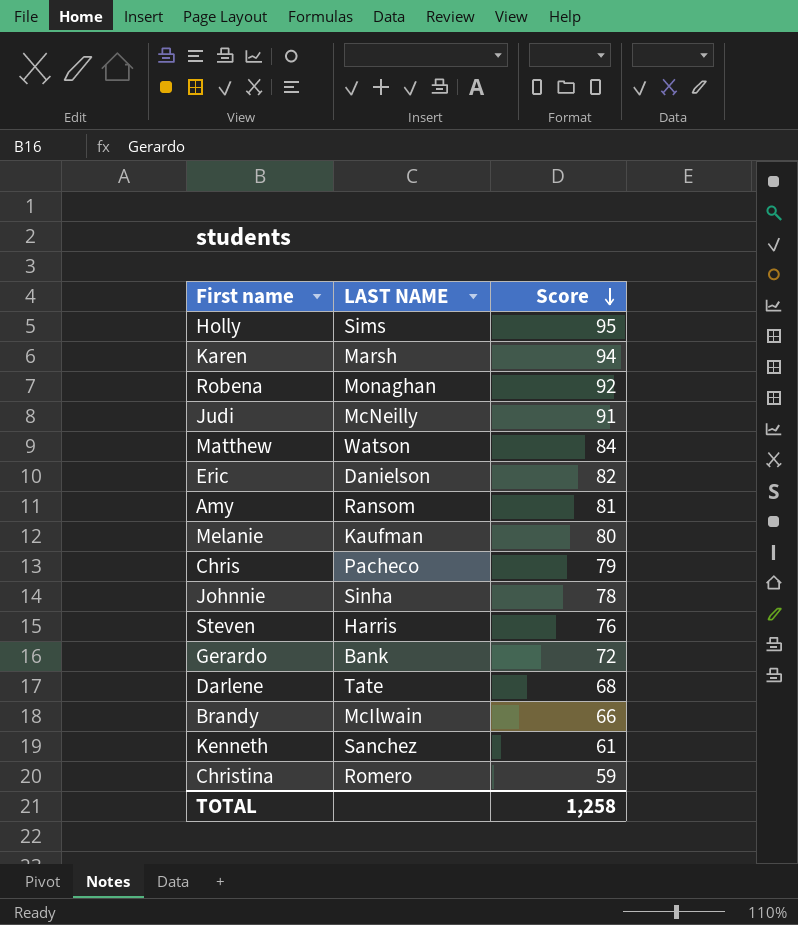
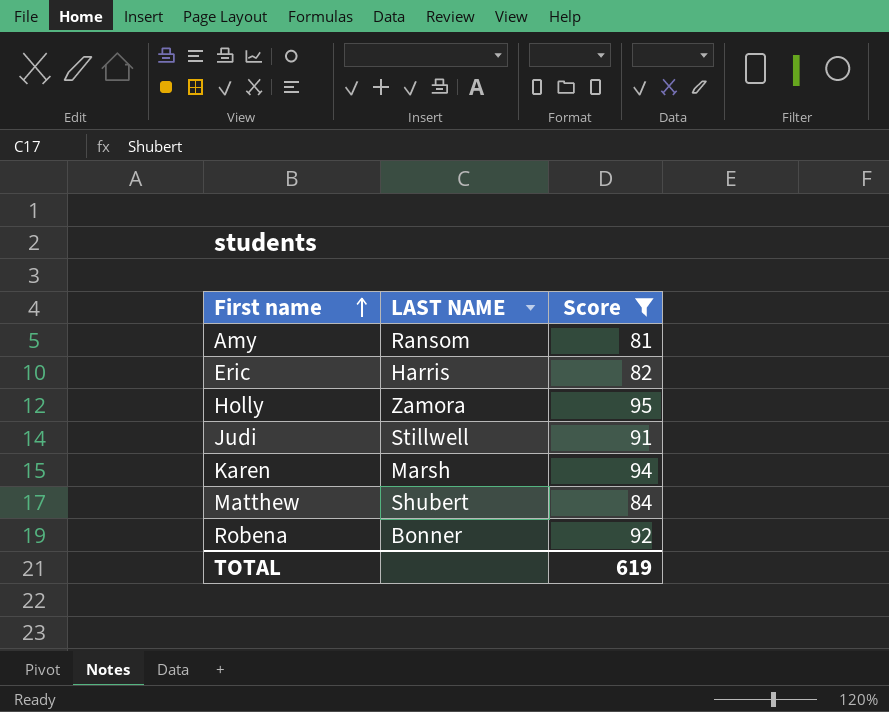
filter: none -> Score >= 81
row order: Score descending -> First name ascending
Eric | LAST NAME: Danielson -> Harris
Holly | LAST NAME: Sims -> Zamora
Judi | LAST NAME: McNeilly -> Stillwell
Matthew | LAST NAME: Watson -> Shubert
Robena | LAST NAME: Monaghan -> Bonner
TOTAL | Score: 1,258 -> 619

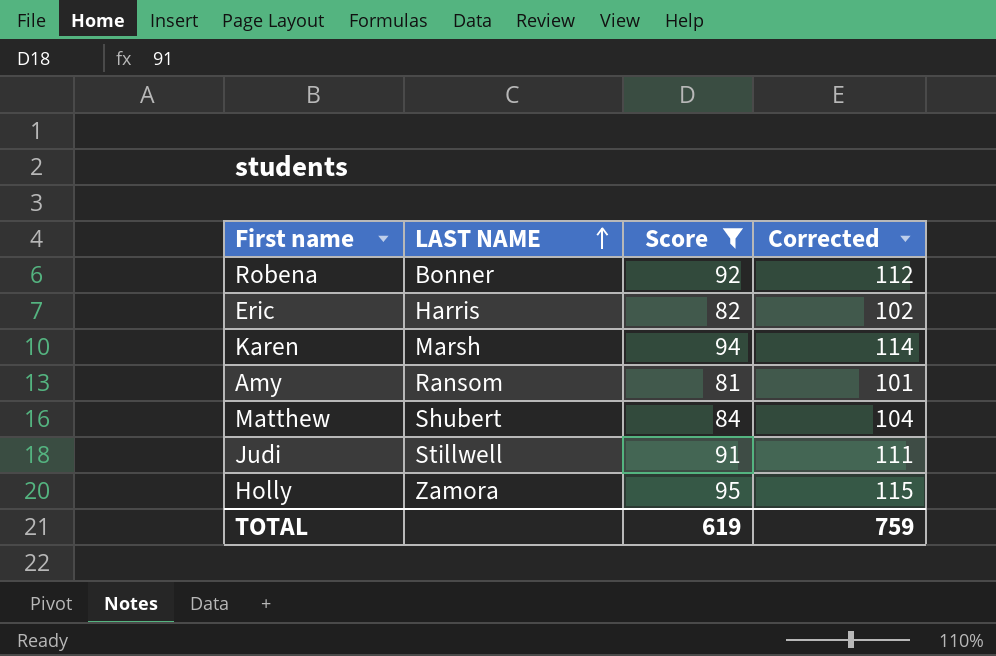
row order: First name ascending -> LAST NAME ascending
column Corrected | formula: none -> [Score] + 20

